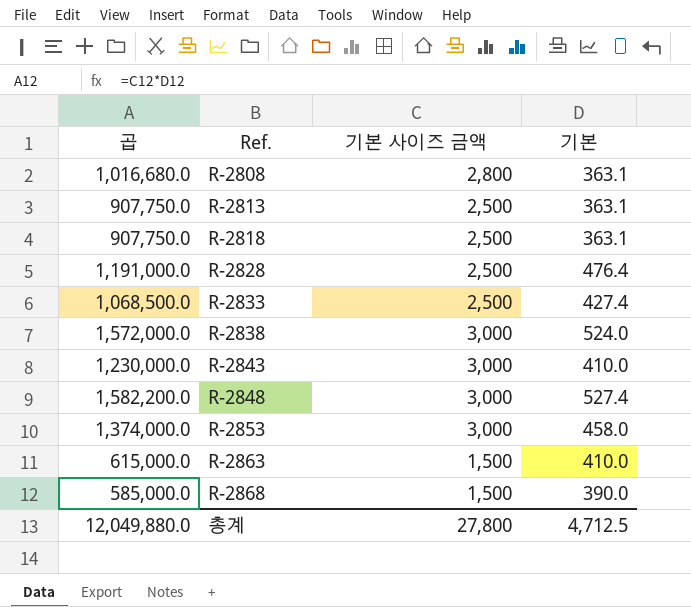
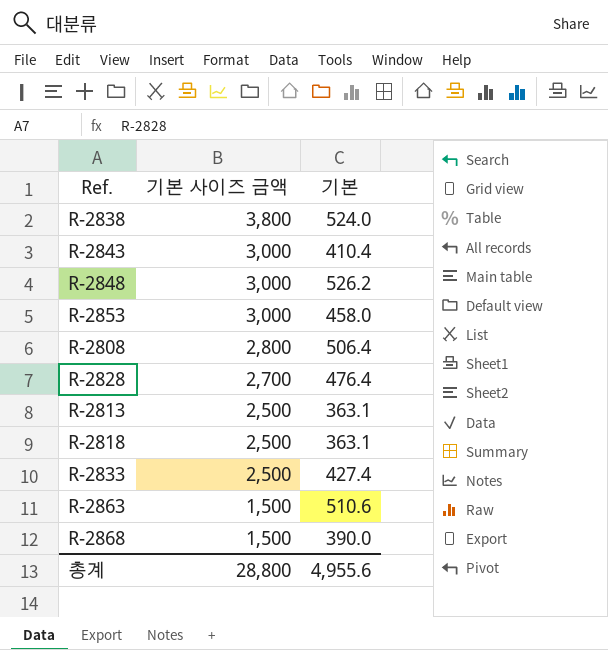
row order: Ref. ascending -> 기본 사이즈 금액 descending
column 곱 | formula: [기본 사이즈 금액] * [기본] -> none
R-2838 | 기본 사이즈 금액: 3,000 -> 3,800
R-2843 | 기본: 410.0 -> 410.4
R-2848 | 기본: 527.4 -> 526.2
R-2808 | 기본: 363.1 -> 506.4
R-2828 | 기본 사이즈 금액: 2,500 -> 2,700
R-2863 | 기본: 410.0 -> 510.6
총계 | 기본 사이즈 금액: 27,800 -> 28,800
총계 | 기본: 4,712.5 -> 4,955.6

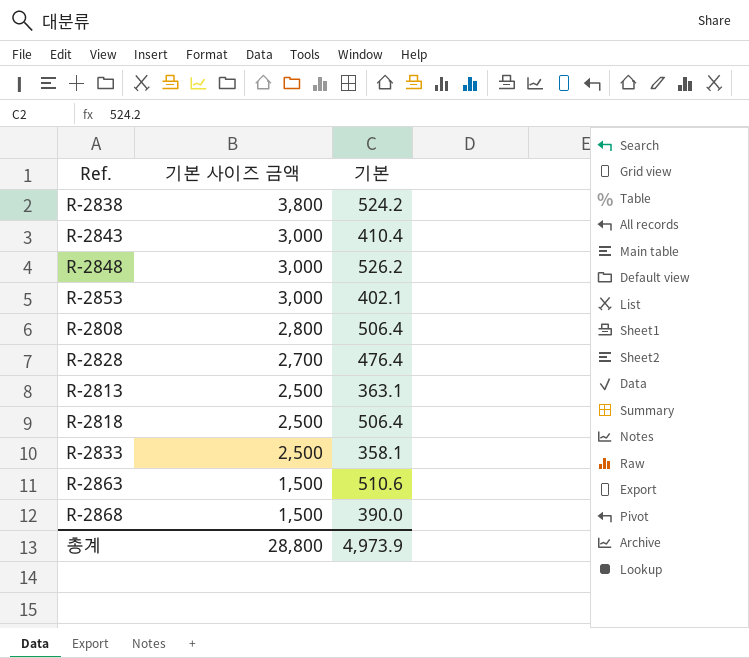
R-2838 | 기본: 524.0 -> 524.2
R-2853 | 기본: 458.0 -> 402.1
R-2818 | 기본: 363.1 -> 506.4
R-2833 | 기본: 427.4 -> 358.1
총계 | 기본: 4,955.6 -> 4,973.9

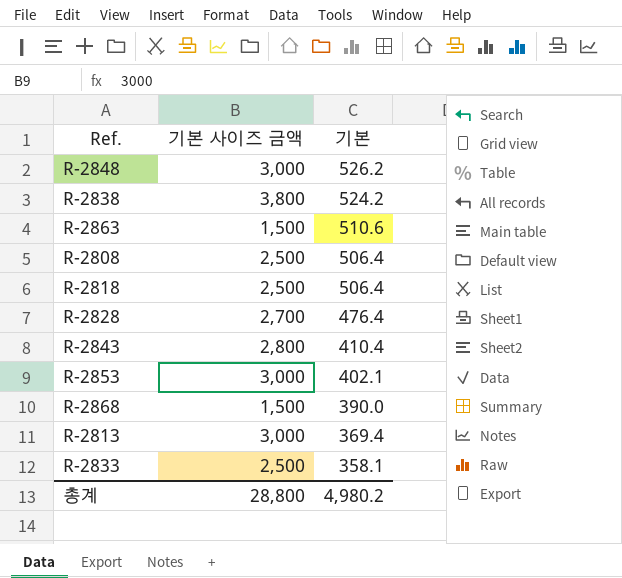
row order: 기본 사이즈 금액 descending -> 기본 descending
R-2808 | 기본 사이즈 금액: 2,800 -> 2,500
R-2843 | 기본 사이즈 금액: 3,000 -> 2,800
R-2813 | 기본 사이즈 금액: 2,500 -> 3,000
R-2813 | 기본: 363.1 -> 369.4
총계 | 기본: 4,973.9 -> 4,980.2

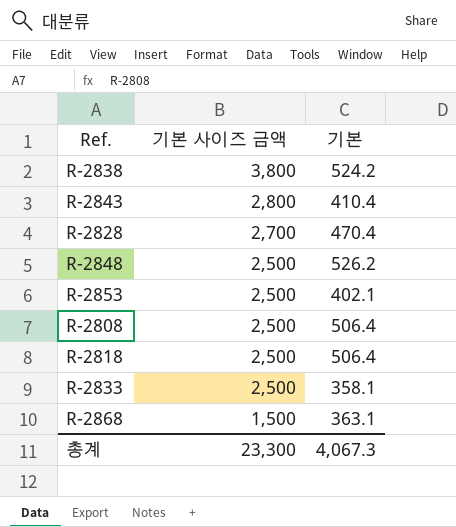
row order: 기본 descending -> 기본 사이즈 금액 descending
row R-2863: 1,500 | 510.6 -> none
row R-2813: 3,000 | 369.4 -> none
R-2828 | 기본: 476.4 -> 470.4
R-2848 | 기본 사이즈 금액: 3,000 -> 2,500
R-2853 | 기본 사이즈 금액: 3,000 -> 2,500
R-2868 | 기본: 390.0 -> 363.1
총계 | 기본 사이즈 금액: 28,800 -> 23,300
총계 | 기본: 4,980.2 -> 4,067.3

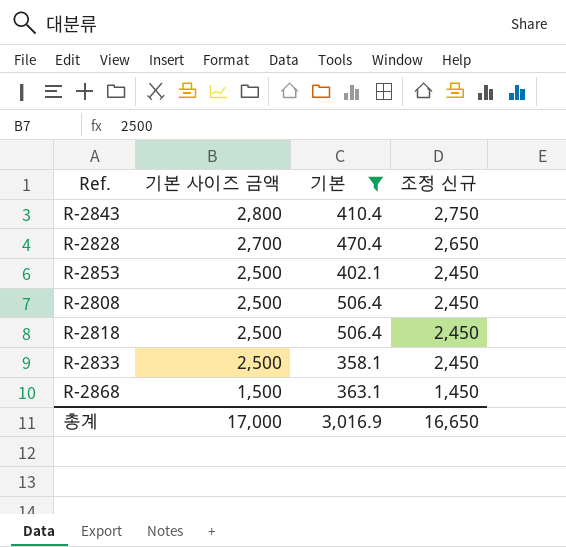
filter: none -> 기본 <= 506.4
column 조정 신규 | formula: none -> [기본 사이즈 금액] - 50
총계 | 기본 사이즈 금액: 23,300 -> 17,000
총계 | 기본: 4,067.3 -> 3,016.9

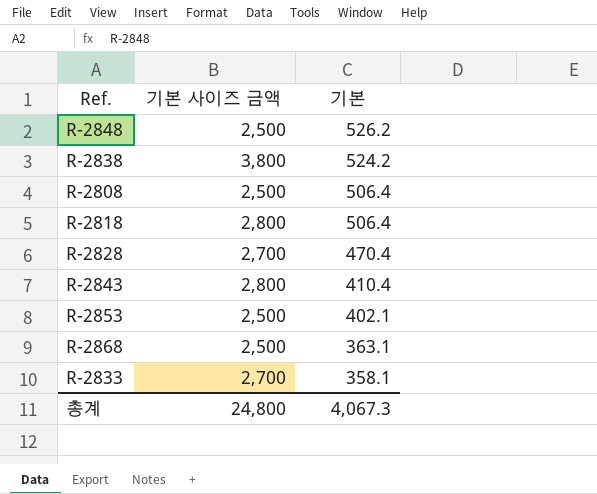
filter: 기본 <= 506.4 -> none
row order: 기본 사이즈 금액 descending -> 기본 descending
column 조정 신규 | formula: [기본 사이즈 금액] - 50 -> none
R-2818 | 기본 사이즈 금액: 2,500 -> 2,800
R-2868 | 기본 사이즈 금액: 1,500 -> 2,500
R-2833 | 기본 사이즈 금액: 2,500 -> 2,700
총계 | 기본 사이즈 금액: 17,000 -> 24,800
총계 | 기본: 3,016.9 -> 4,067.3

